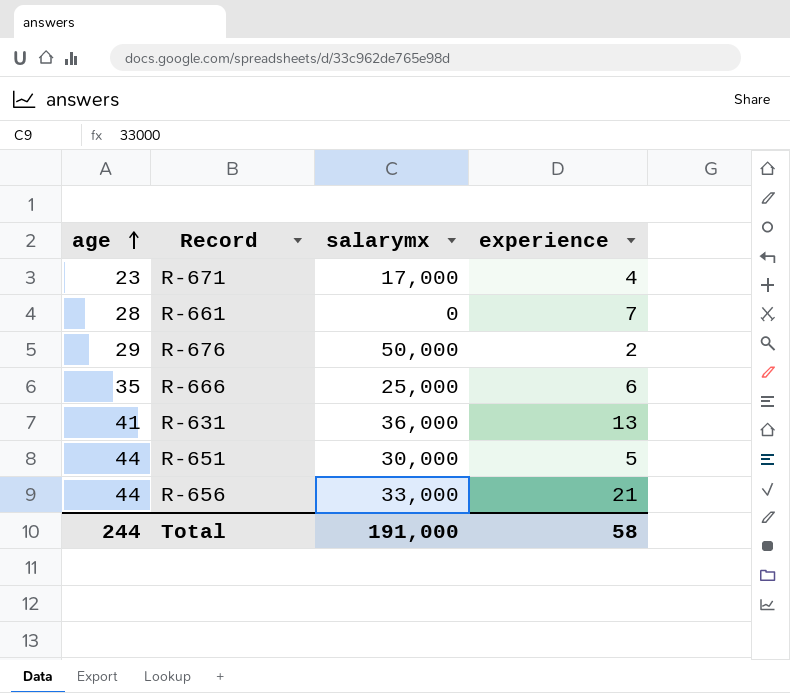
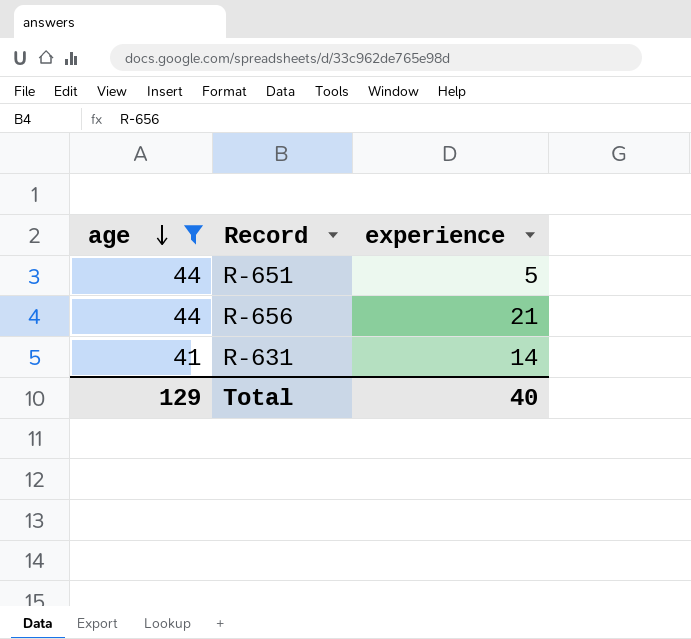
filter: none -> age >= 41
row order: age ascending -> age descending
column salarymx | position: 3 -> none
R-631 | experience: 13 -> 14
Total | age: 244 -> 129
Total | experience: 58 -> 40

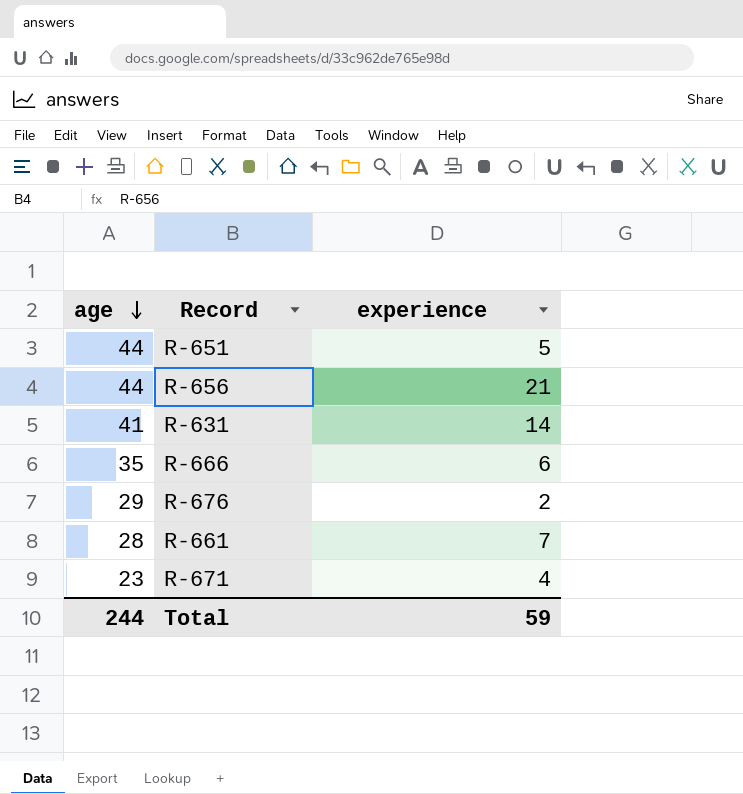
filter: age >= 41 -> none
Total | age: 129 -> 244
Total | experience: 40 -> 59

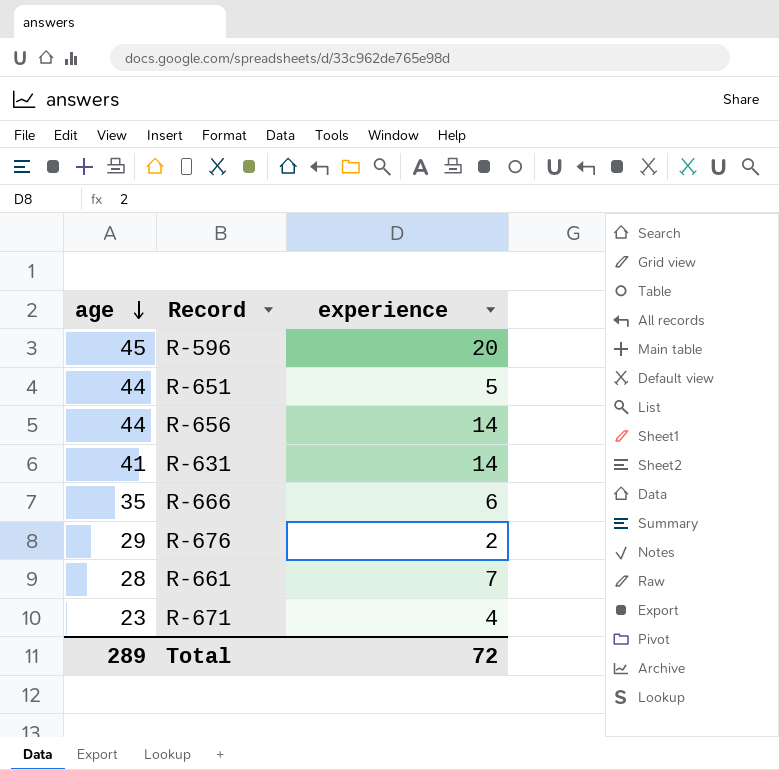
row R-596: none -> 45 | 20
R-656 | experience: 21 -> 14
Total | age: 244 -> 289
Total | experience: 59 -> 72

